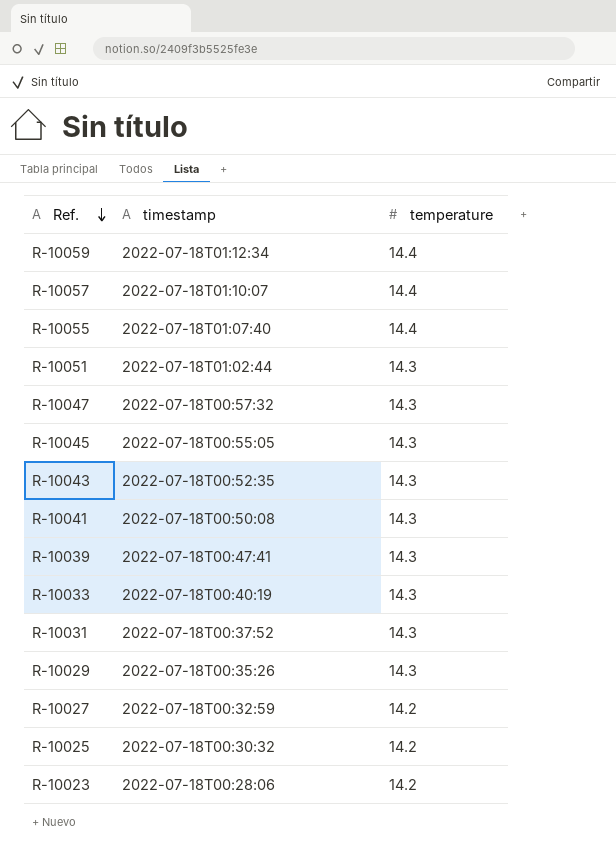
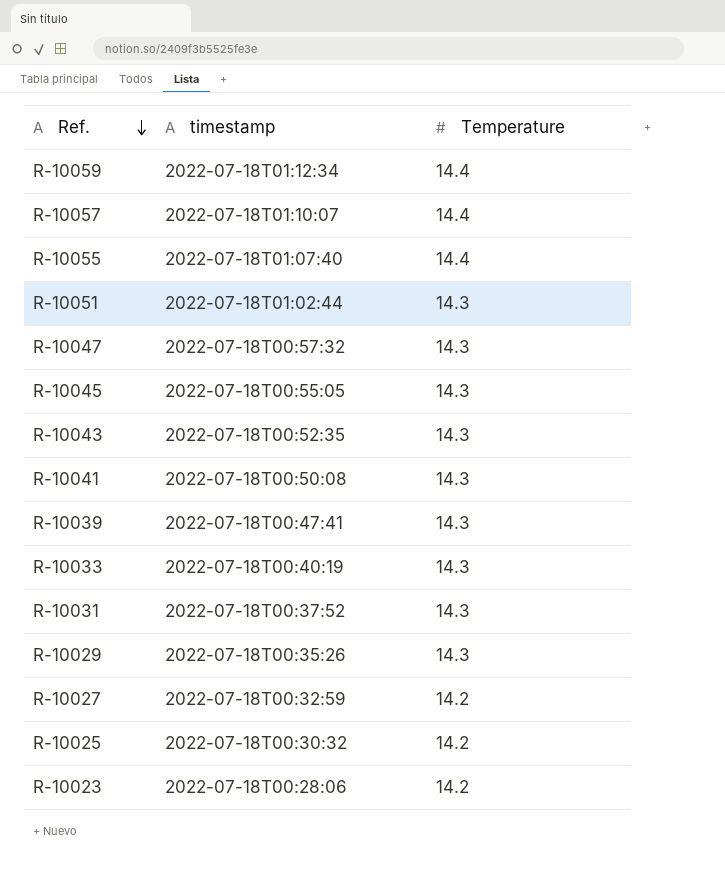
column name: temperature -> Temperature

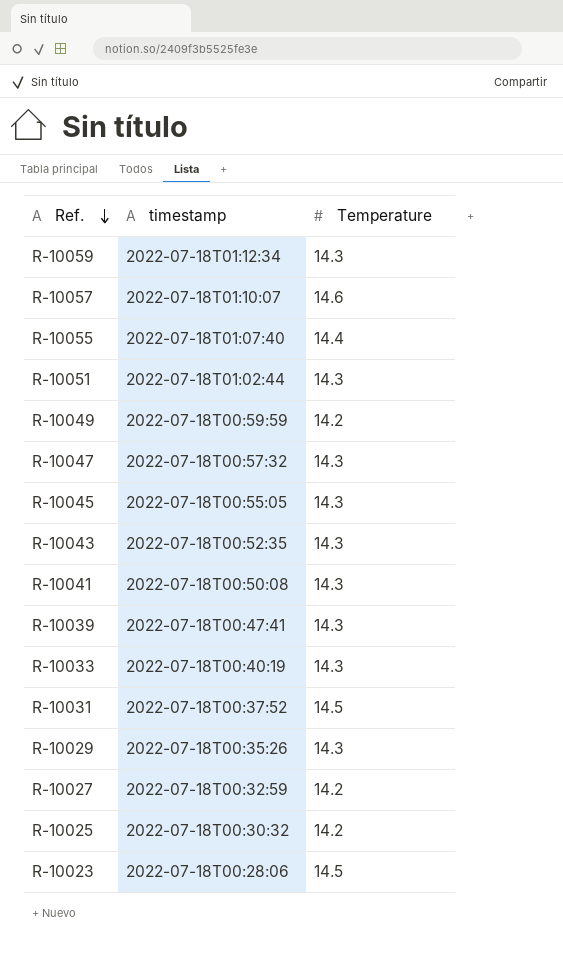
R-10059 | Temperature: 14.4 -> 14.3
R-10057 | Temperature: 14.4 -> 14.6
row R-10049: none -> 2022-07-18T00:59:59 | 14.2
R-10031 | Temperature: 14.3 -> 14.5
R-10023 | Temperature: 14.2 -> 14.5

